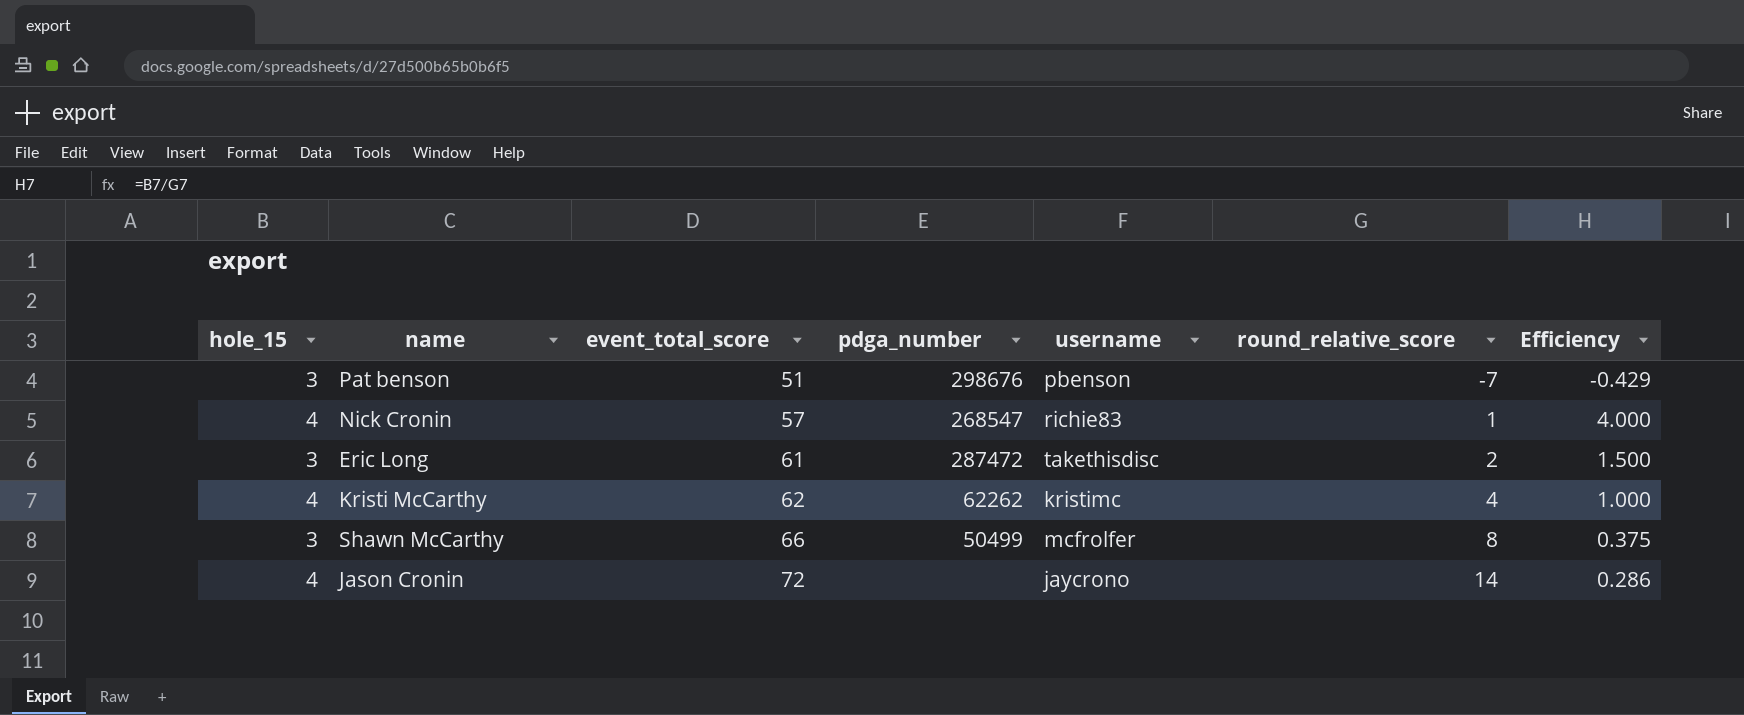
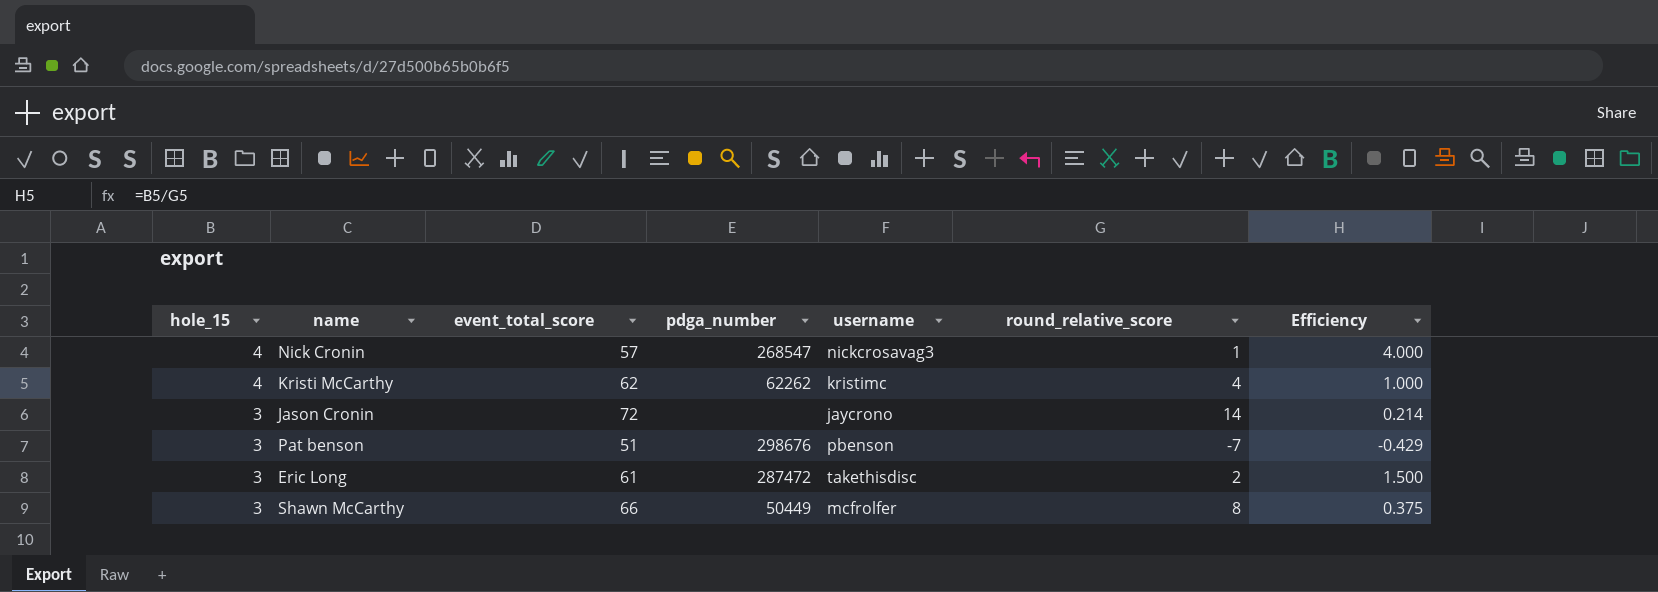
row order: event_total_score ascending -> hole_15 descending
Nick Cronin | username: richie83 -> nickcrosavag3
Jason Cronin | hole_15: 4 -> 3
Jason Cronin | Efficiency: 0.286 -> 0.214
Shawn McCarthy | pdga_number: 50499 -> 50449

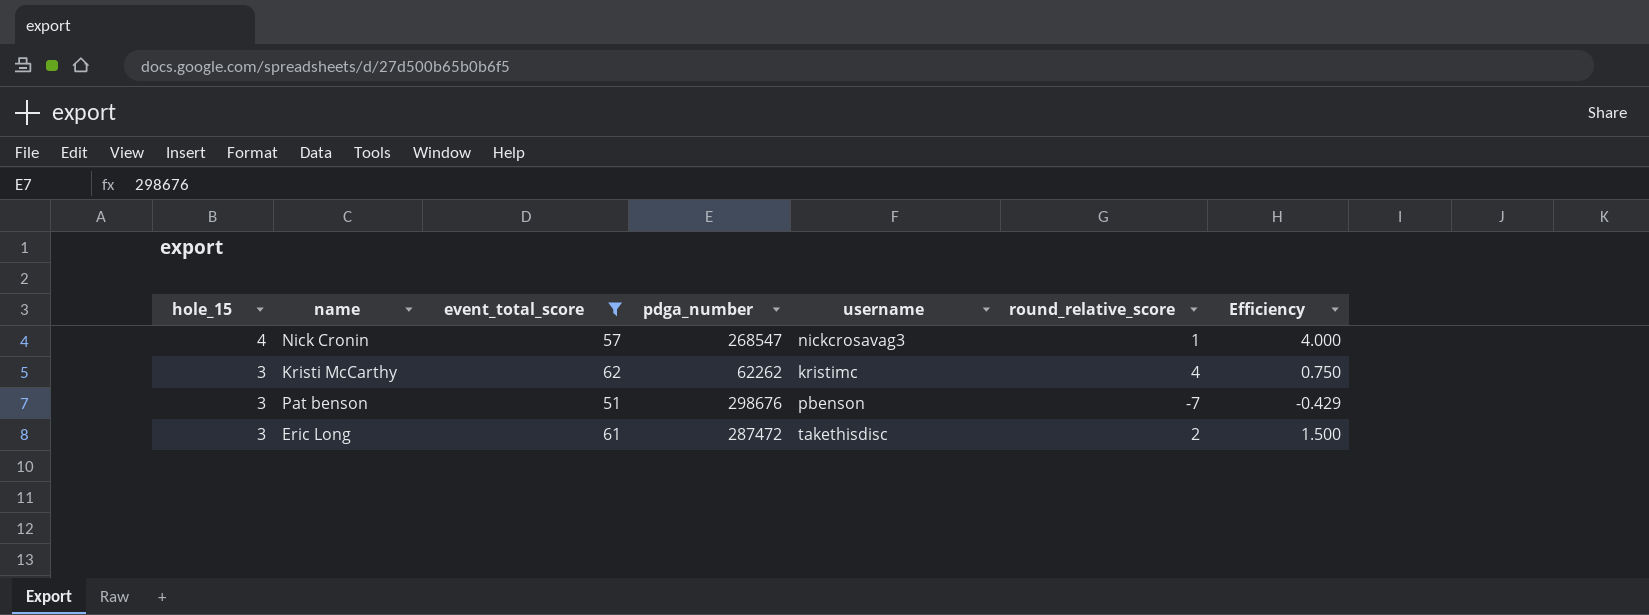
filter: none -> event_total_score <= 62
Kristi McCarthy | hole_15: 4 -> 3
Kristi McCarthy | Efficiency: 1.000 -> 0.750

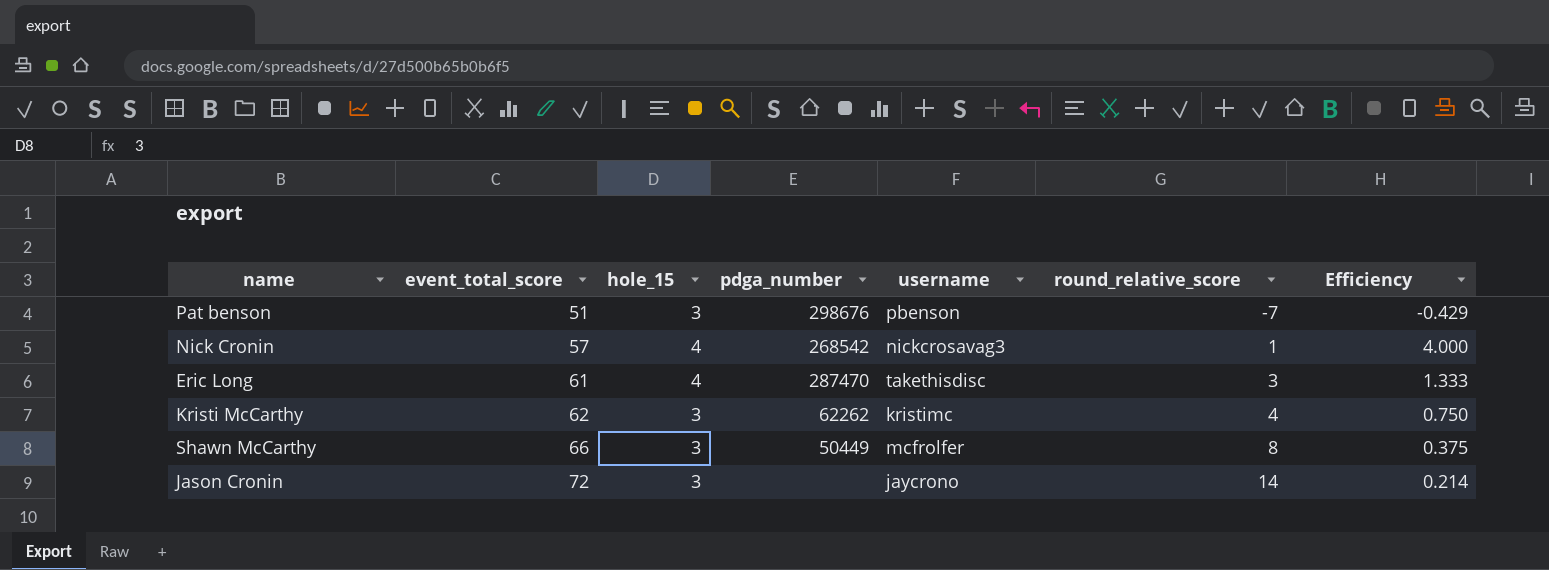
filter: event_total_score <= 62 -> none
row order: hole_15 descending -> event_total_score ascending
column hole_15 | position: 1 -> 3
Nick Cronin | pdga_number: 268547 -> 268542
Eric Long | hole_15: 3 -> 4
Eric Long | pdga_number: 287472 -> 287470
Eric Long | round_relative_score: 2 -> 3
Eric Long | Efficiency: 1.500 -> 1.333

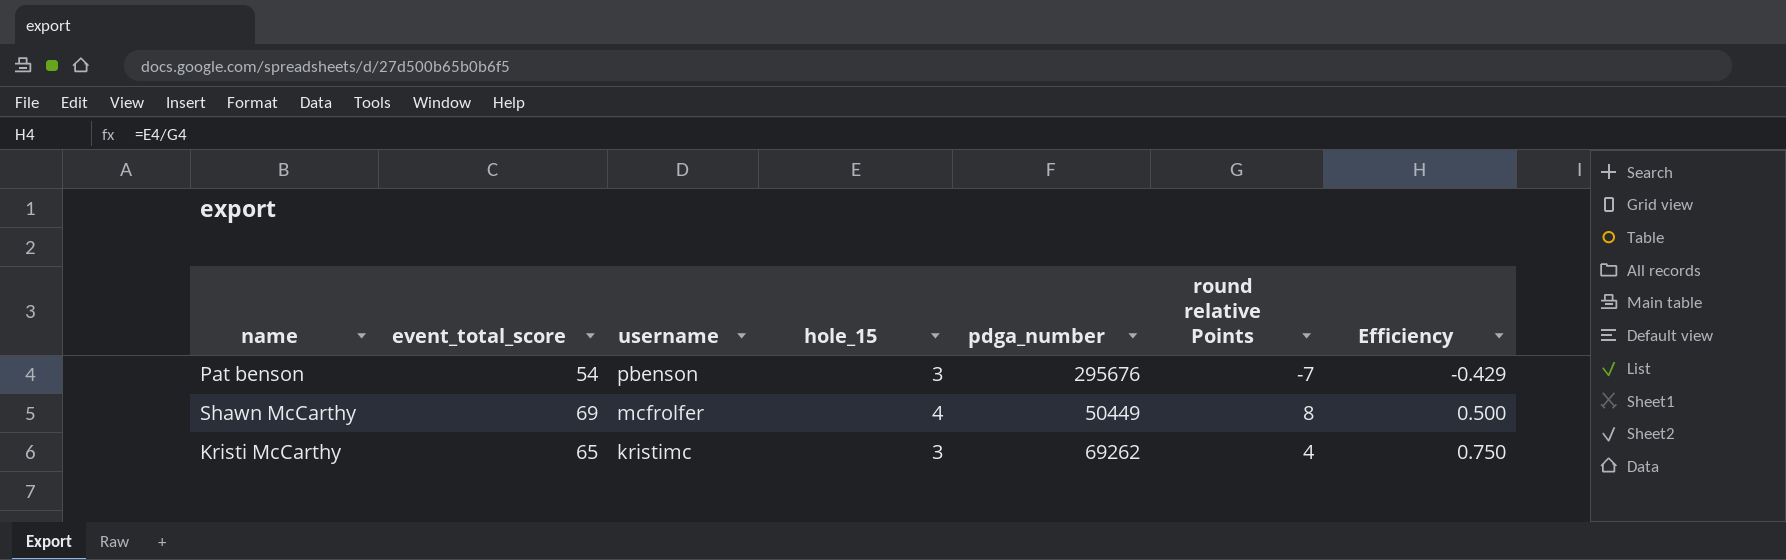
row order: event_total_score ascending -> username descending
column username | position: 5 -> 3
column name: round_relative_score -> round relative Points
row Nick Cronin: 57 | 4 | 268542 | nickcrosavag3 | 1 | 4.000 -> none
row Eric Long: 61 | 4 | 287470 | takethisdisc | 3 | 1.333 -> none
row Jason Cronin: 72 | 3 | none | jaycrono | 14 | 0.214 -> none
Pat benson | event_total_score: 51 -> 54
Pat benson | pdga_number: 298676 -> 295676
Shawn McCarthy | event_total_score: 66 -> 69
Shawn McCarthy | hole_15: 3 -> 4
Shawn McCarthy | Efficiency: 0.375 -> 0.500
Kristi McCarthy | event_total_score: 62 -> 65
Kristi McCarthy | pdga_number: 62262 -> 69262

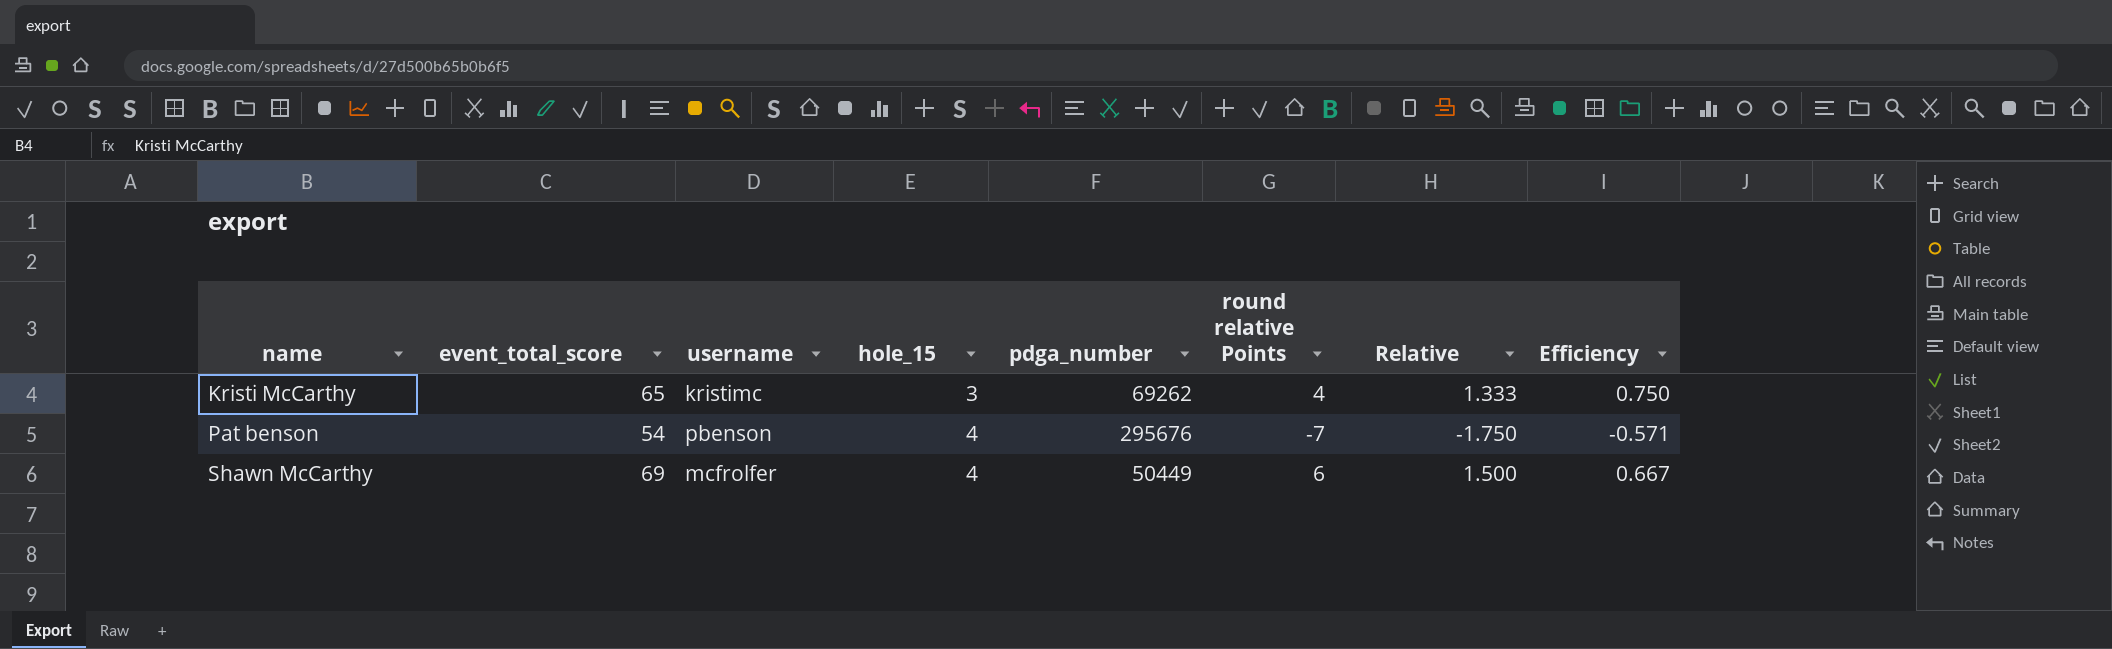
row order: username descending -> name ascending
column Relative | formula: none -> [round relative Points] / [hole_15]
Pat benson | hole_15: 3 -> 4
Pat benson | Efficiency: -0.429 -> -0.571
Shawn McCarthy | round relative Points: 8 -> 6
Shawn McCarthy | Efficiency: 0.500 -> 0.667

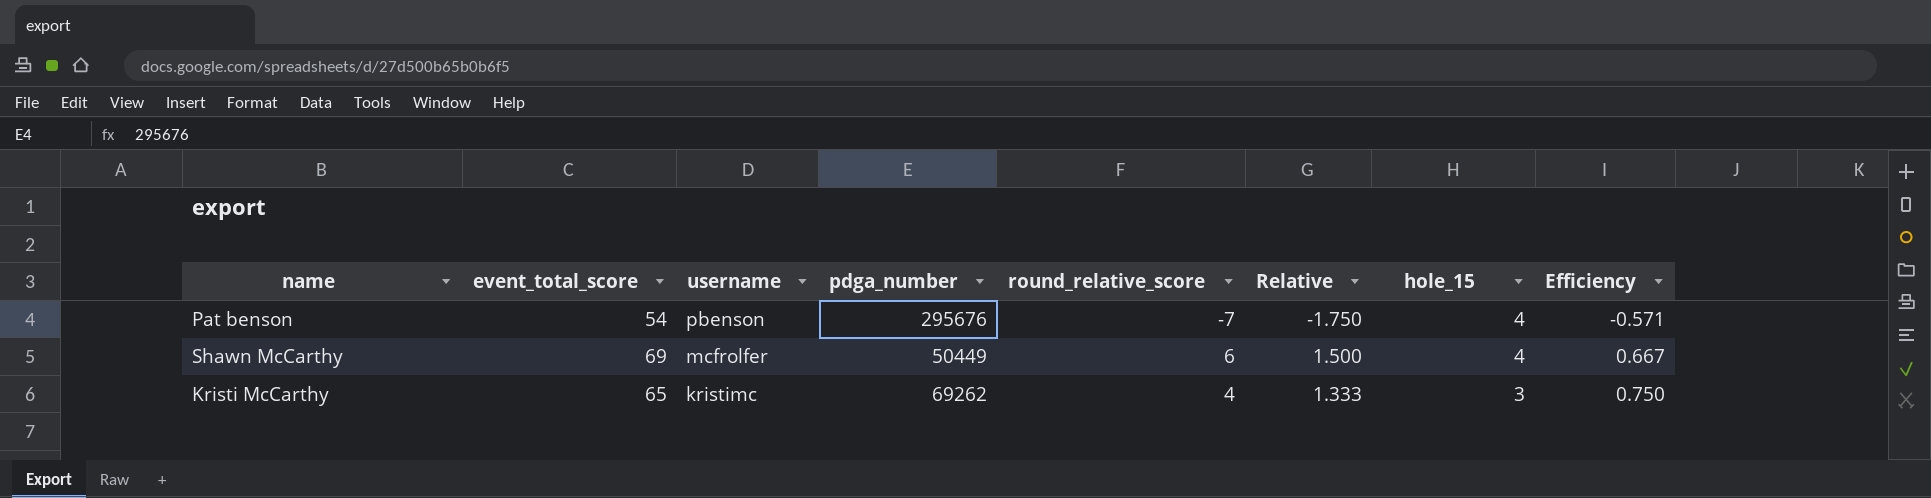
row order: name ascending -> username descending
column name: round relative Points -> round_relative_score
column hole_15 | position: 4 -> 7

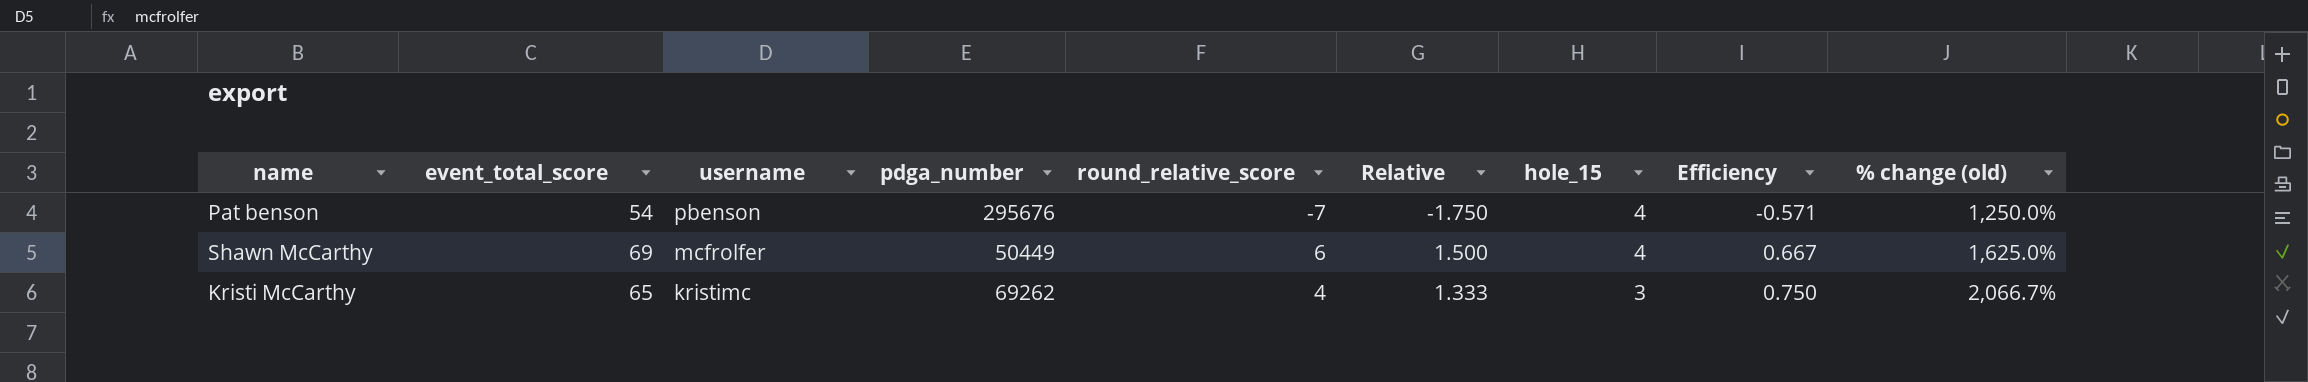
column % change (old) | formula: none -> ([event_total_score] - [hole_15]) / [hole_15]

